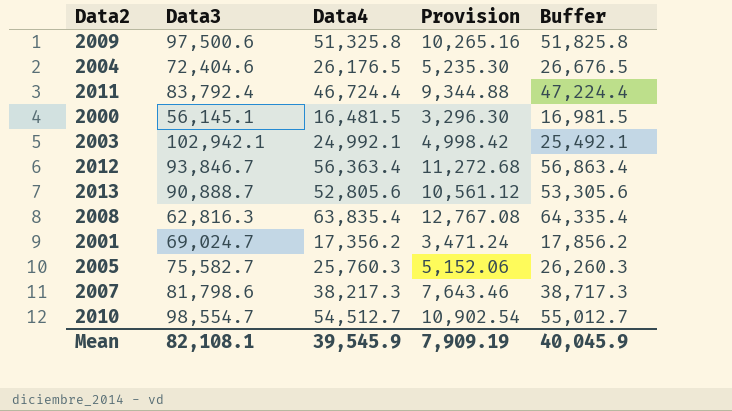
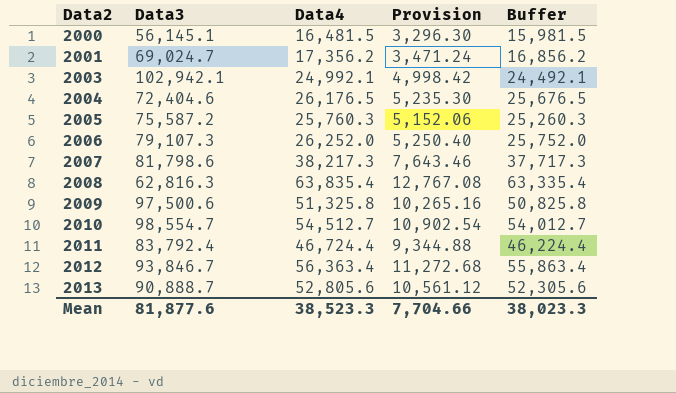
row order: none -> Data2 ascending
column Buffer | formula: [Data4] + 500 -> [Data4] - 500
2005 | Data3: 75,582.7 -> 75,587.2
row 2006: none -> 79,107.3 | 26,252.0 | 5,250.40 | 25,752.0
Mean | Data3: 82,108.1 -> 81,877.6
Mean | Data4: 39,545.9 -> 38,523.3
Mean | Provision: 7,909.19 -> 7,704.66
Mean | Buffer: 40,045.9 -> 38,023.3

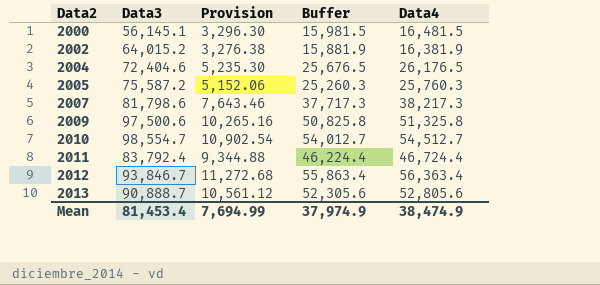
column Data4 | position: 3 -> 5
row 2001: 69,024.7 | 17,356.2 | 3,471.24 | 16,856.2 -> none
row 2003: 102,942.1 | 24,992.1 | 4,998.42 | 24,492.1 -> none
row 2006: 79,107.3 | 26,252.0 | 5,250.40 | 25,752.0 -> none
row 2008: 62,816.3 | 63,835.4 | 12,767.08 | 63,335.4 -> none
row 2002: none -> 64,015.2 | 3,276.38 | 15,881.9 | 16,381.9
Mean | Data3: 81,877.6 -> 81,453.4
Mean | Provision: 7,704.66 -> 7,694.99
Mean | Buffer: 38,023.3 -> 37,974.9
Mean | Data4: 38,523.3 -> 38,474.9

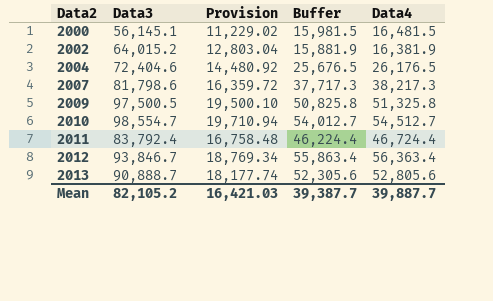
column Provision | formula: [Data4] * 0.2 -> [Data3] * 0.2
row 2005: 75,587.2 | 5,152.06 | 25,260.3 | 25,760.3 -> none
2009 | Data3: 97,500.6 -> 97,500.5
Mean | Data3: 81,453.4 -> 82,105.2
Mean | Provision: 7,694.99 -> 16,421.03
Mean | Buffer: 37,974.9 -> 39,387.7
Mean | Data4: 38,474.9 -> 39,887.7

